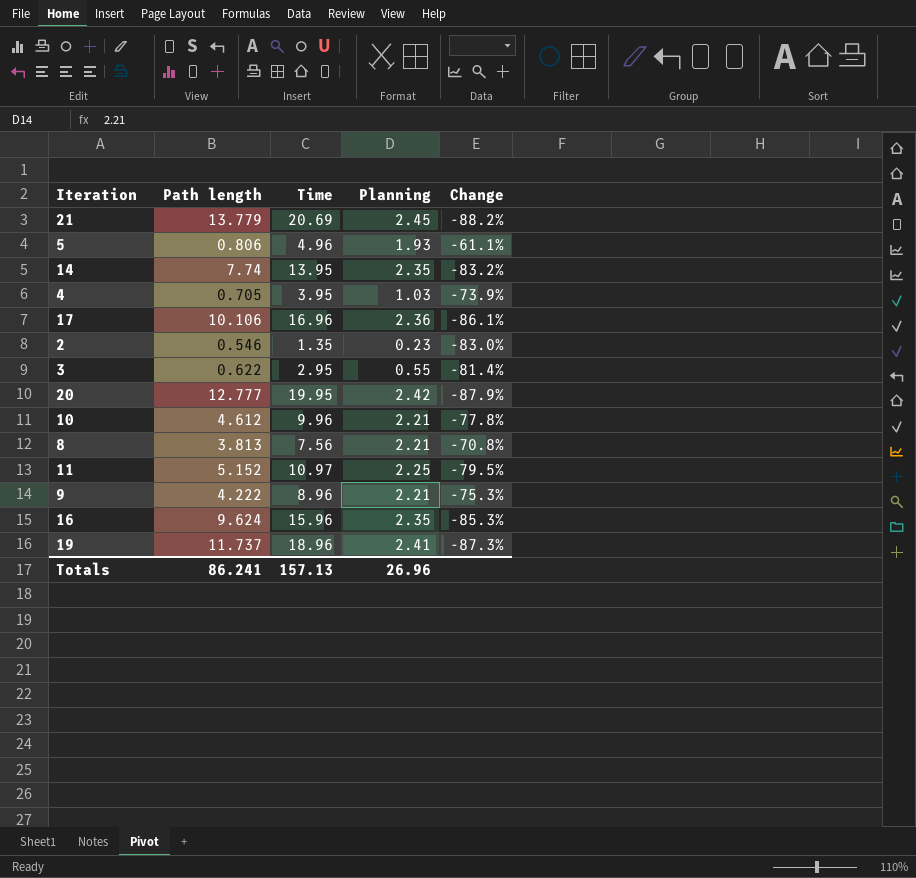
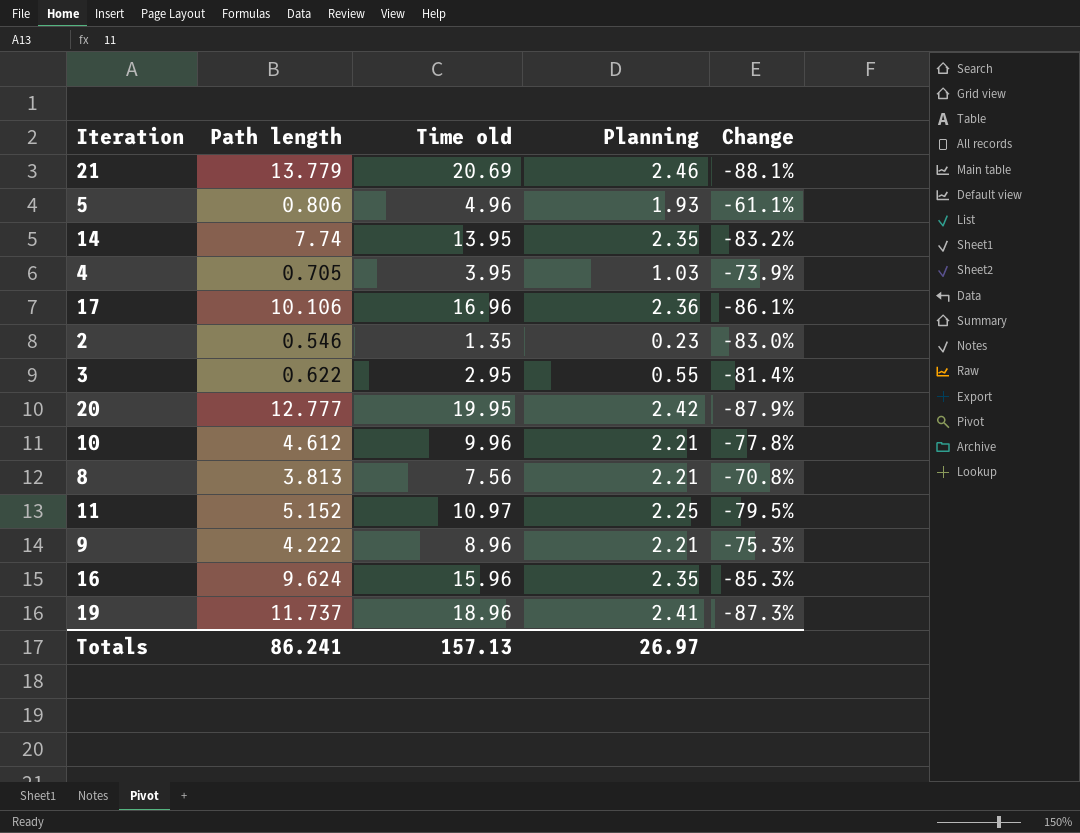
column name: Time -> Time old
21 | Planning: 2.45 -> 2.46
21 | Change: -88.2% -> -88.1%
Totals | Planning: 26.96 -> 26.97

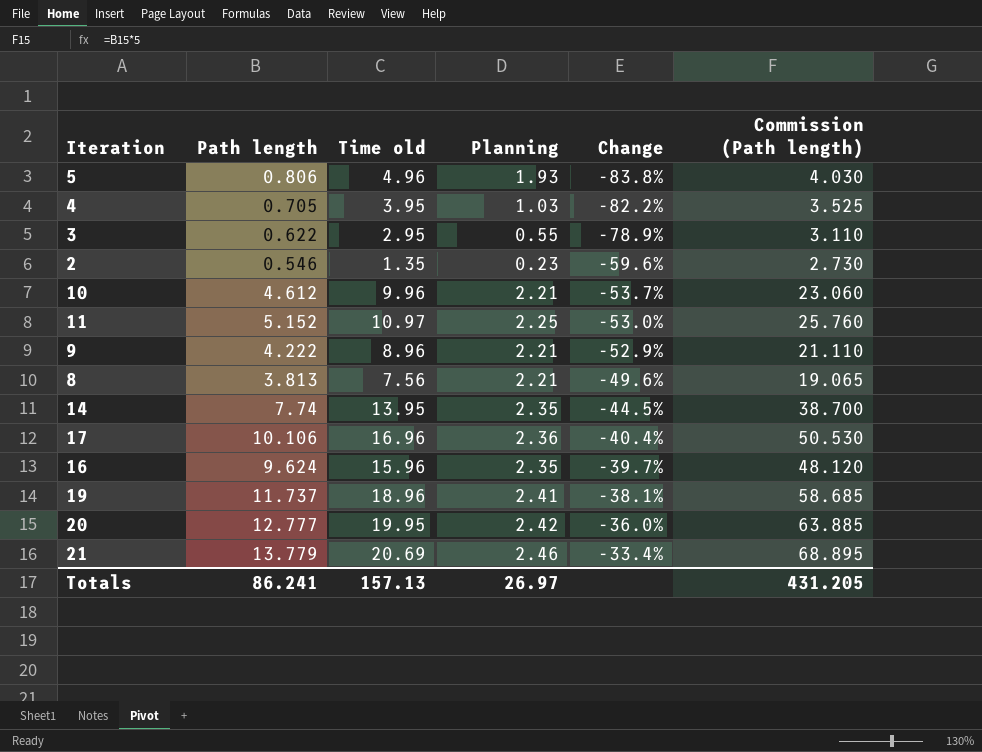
row order: none -> Change ascending
column Change | formula: ([Planning] - [Time old]) / [Time old] -> ([Path length] - [Time old]) / [Time old]
column Commission (Path length) | formula: none -> [Path length] * 5

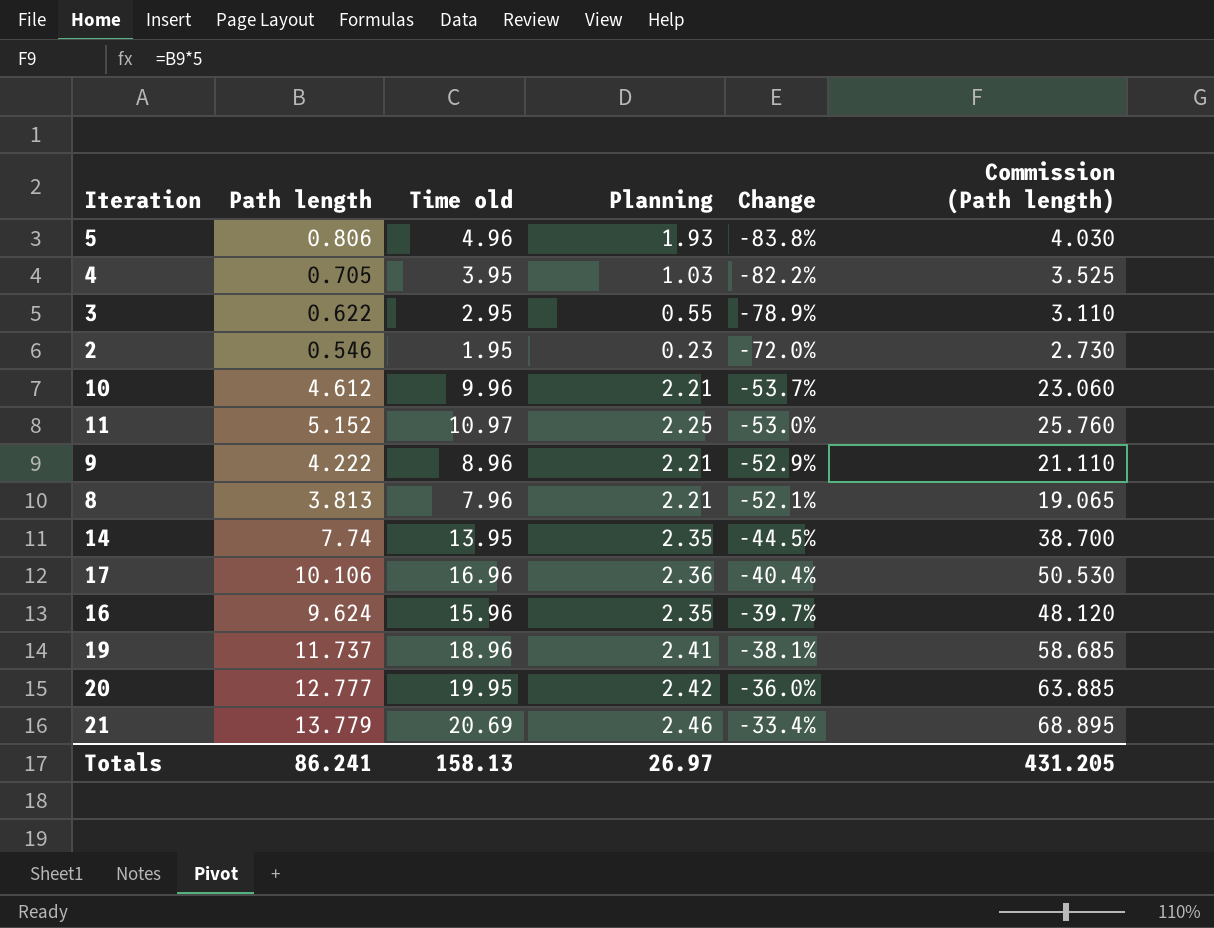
2 | Time old: 1.35 -> 1.95
2 | Change: -59.6% -> -72.0%
8 | Time old: 7.56 -> 7.96
8 | Change: -49.6% -> -52.1%
Totals | Time old: 157.13 -> 158.13

